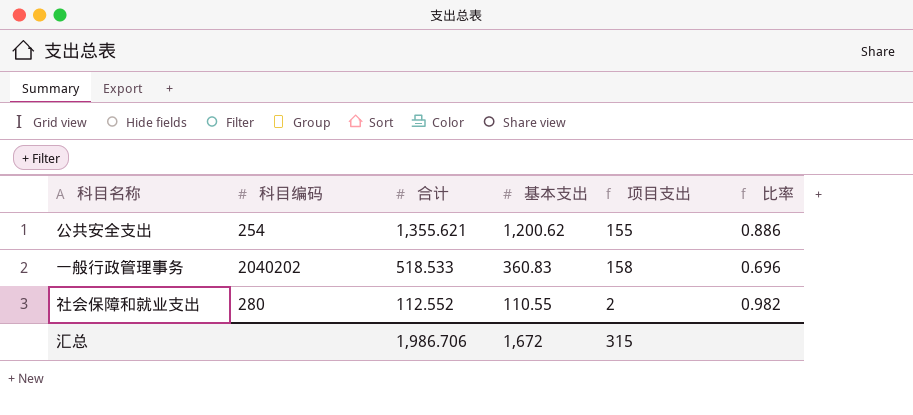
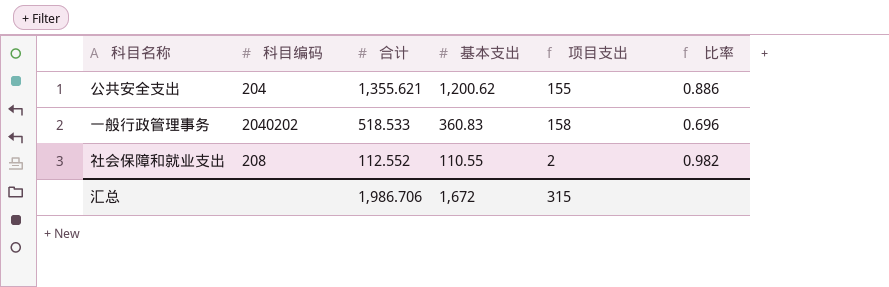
公共安全支出 | 科目编码: 254 -> 204
社会保障和就业支出 | 科目编码: 280 -> 208

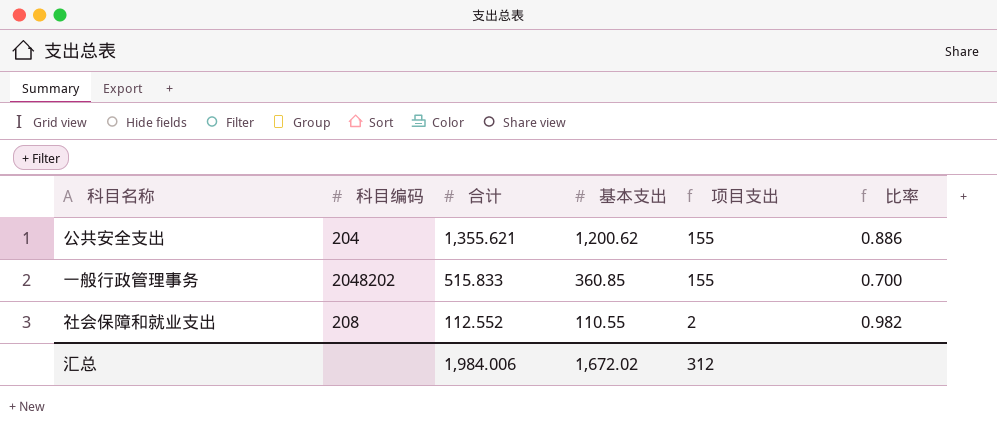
一般行政管理事务 | 科目编码: 2040202 -> 2048202
一般行政管理事务 | 合计: 518.533 -> 515.833
一般行政管理事务 | 基本支出: 360.83 -> 360.85
一般行政管理事务 | 项目支出: 158 -> 155
一般行政管理事务 | 比率: 0.696 -> 0.700
汇总 | 合计: 1,986.706 -> 1,984.006
汇总 | 基本支出: 1,672 -> 1,672.02
汇总 | 项目支出: 315 -> 312

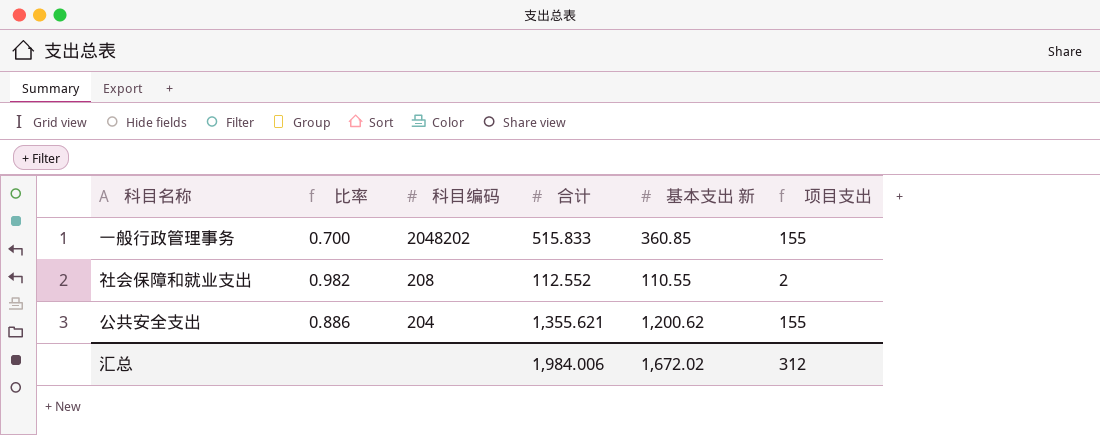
row order: 合计 descending -> 科目编码 descending
column 比率 | position: 6 -> 2
column name: 基本支出 -> 基本支出 新

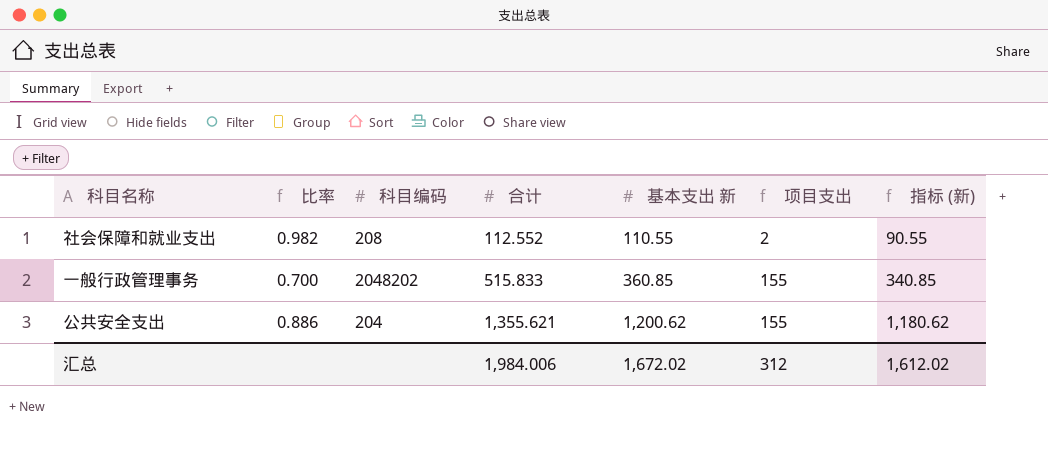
row order: 科目编码 descending -> 合计 ascending
column 指标 (新) | formula: none -> [基本支出 新] - 20

